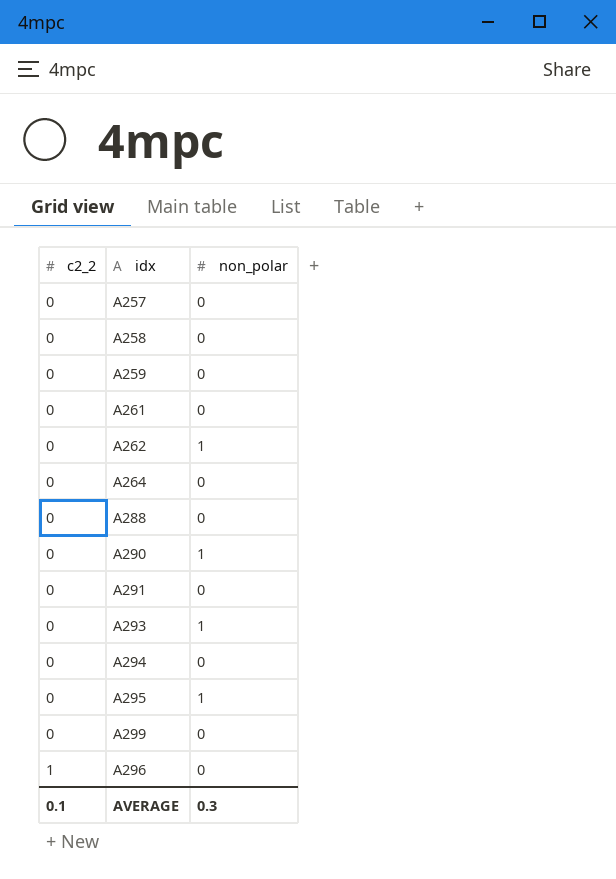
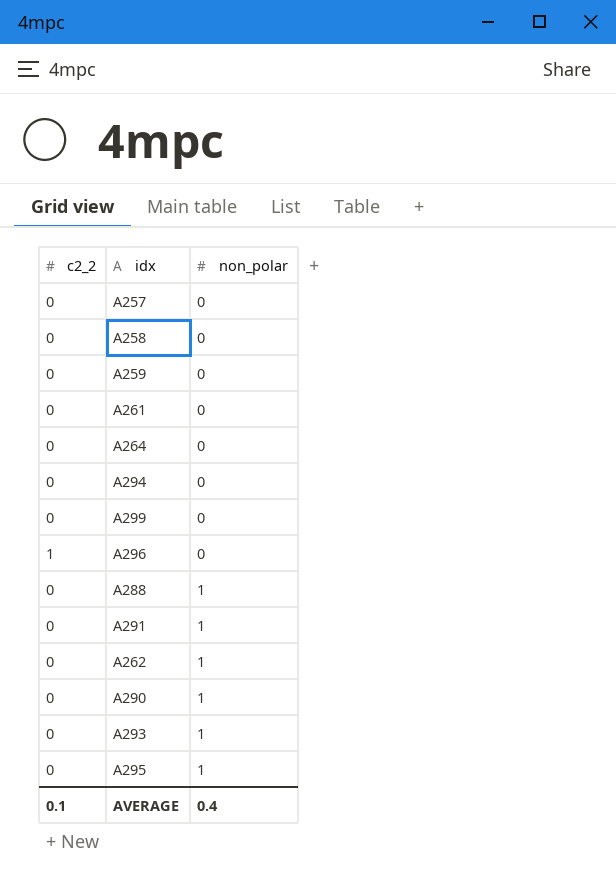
row order: c2_2 ascending -> non_polar ascending
A288 | non_polar: 0 -> 1
A291 | non_polar: 0 -> 1
AVERAGE | non_polar: 0.3 -> 0.4

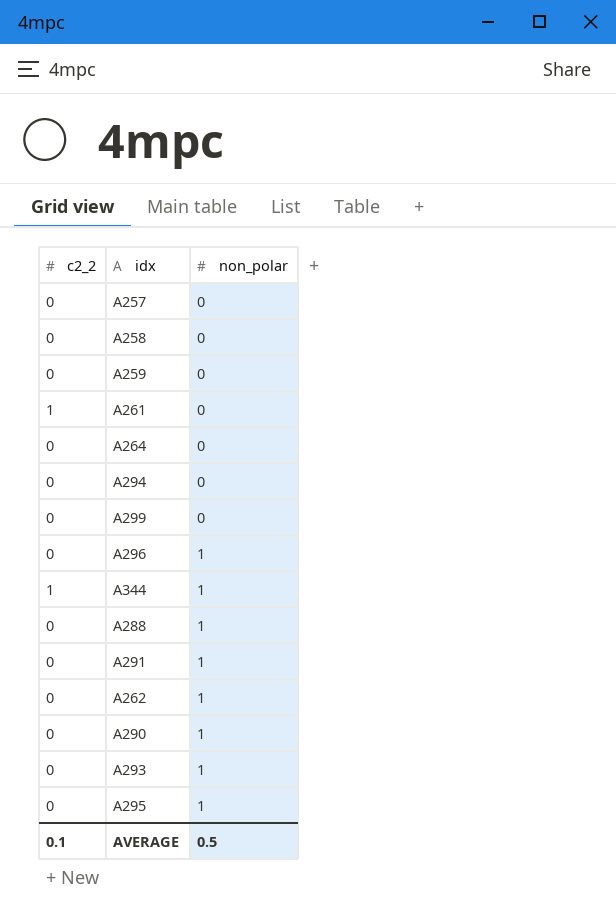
A261 | c2_2: 0 -> 1
A296 | c2_2: 1 -> 0
A296 | non_polar: 0 -> 1
row A344: none -> 1 | 1
AVERAGE | non_polar: 0.4 -> 0.5

